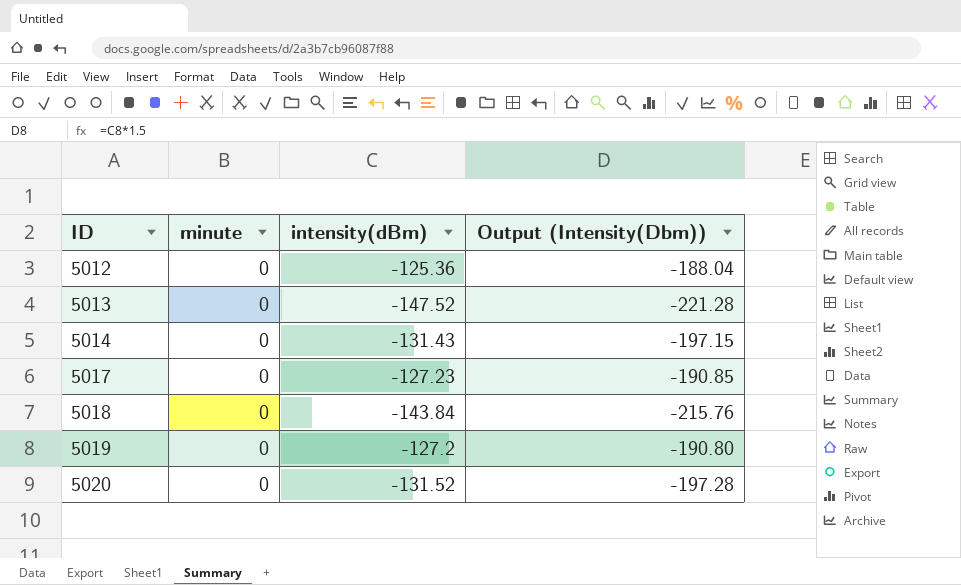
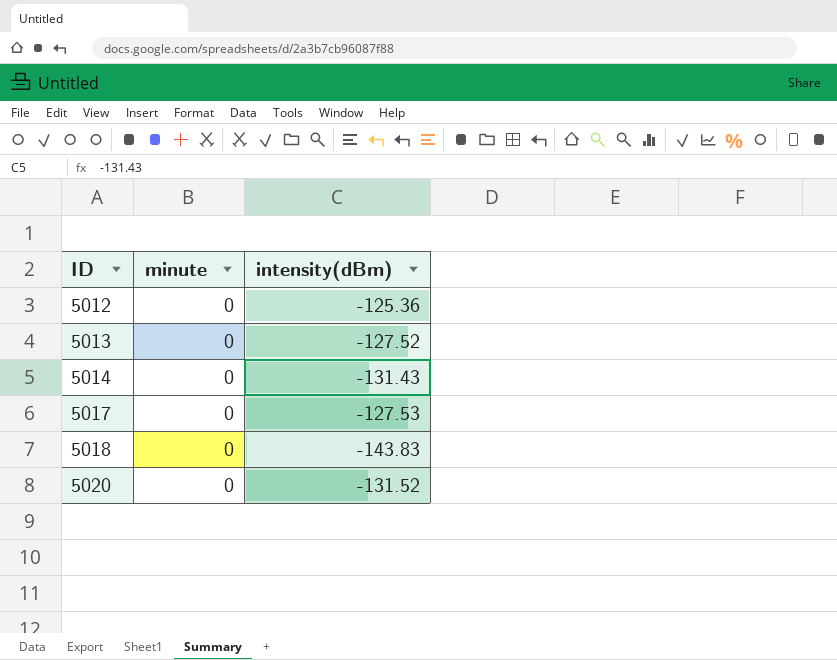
column Output (Intensity(Dbm)) | formula: [intensity(dBm)] * 1.5 -> none
row 5019: 0 | -127.2 | -190.80 -> none
5013 | intensity(dBm): -147.52 -> -127.52
5017 | intensity(dBm): -127.23 -> -127.53
5018 | intensity(dBm): -143.84 -> -143.83

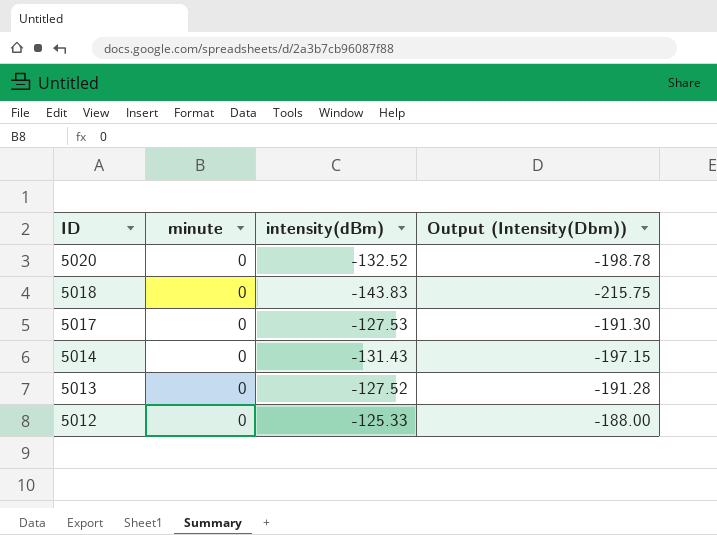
row order: ID ascending -> ID descending
column Output (Intensity(Dbm)) | formula: none -> [intensity(dBm)] * 1.5
5020 | intensity(dBm): -131.52 -> -132.52
5012 | intensity(dBm): -125.36 -> -125.33

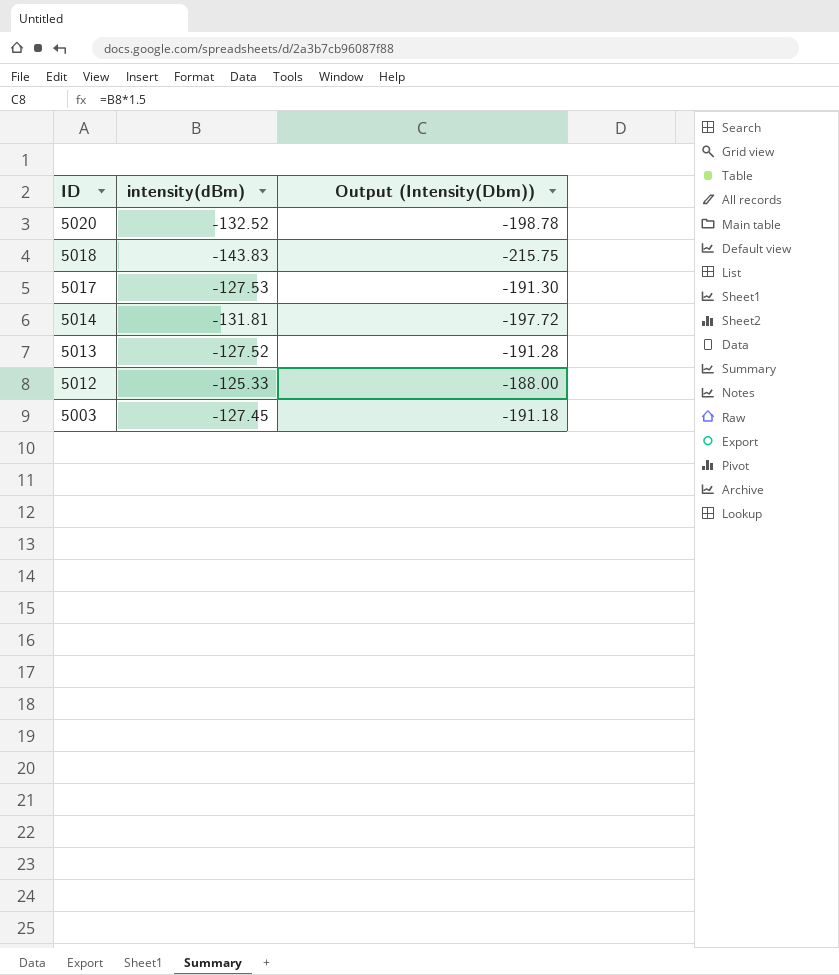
column minute | position: 2 -> none
5014 | intensity(dBm): -131.43 -> -131.81
5014 | Output (Intensity(Dbm)): -197.15 -> -197.72
row 5003: none -> -127.45 | -191.18

